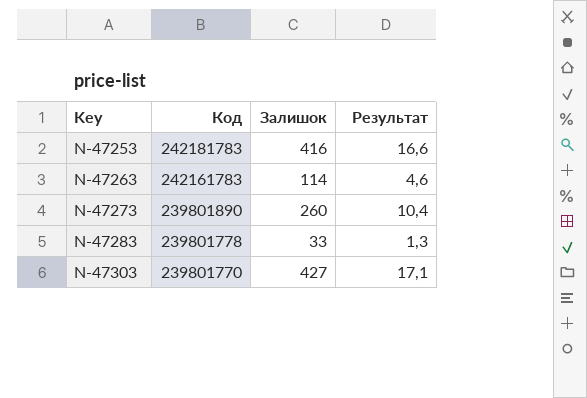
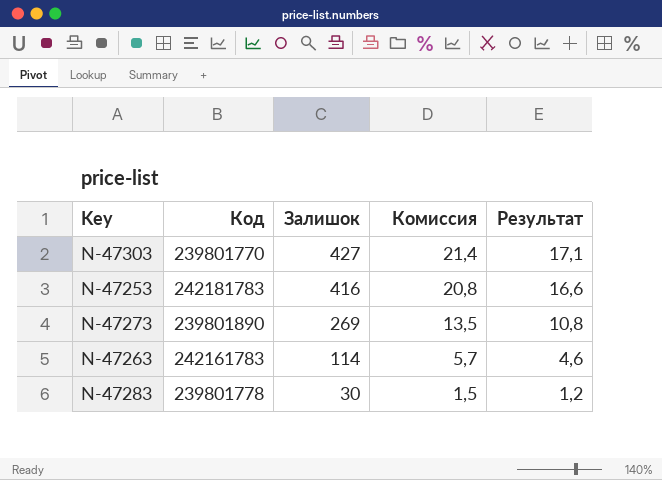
row order: Key ascending -> Залишок descending
column Комиссия | formula: none -> [Залишок] * 0,05
N-47273 | Залишок: 260 -> 269
N-47273 | Результат: 10,4 -> 10,8
N-47283 | Залишок: 33 -> 30
N-47283 | Результат: 1,3 -> 1,2

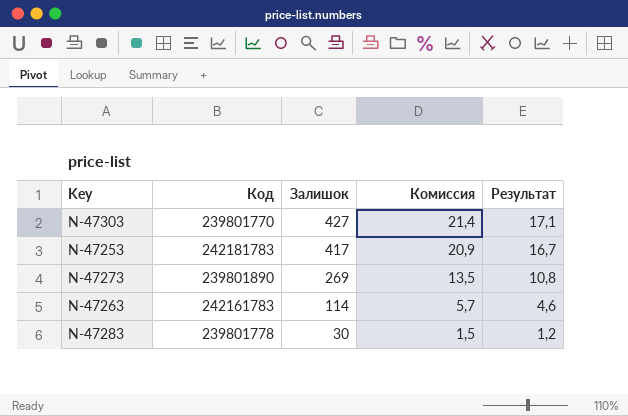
N-47253 | Залишок: 416 -> 417
N-47253 | Комиссия: 20,8 -> 20,9
N-47253 | Результат: 16,6 -> 16,7

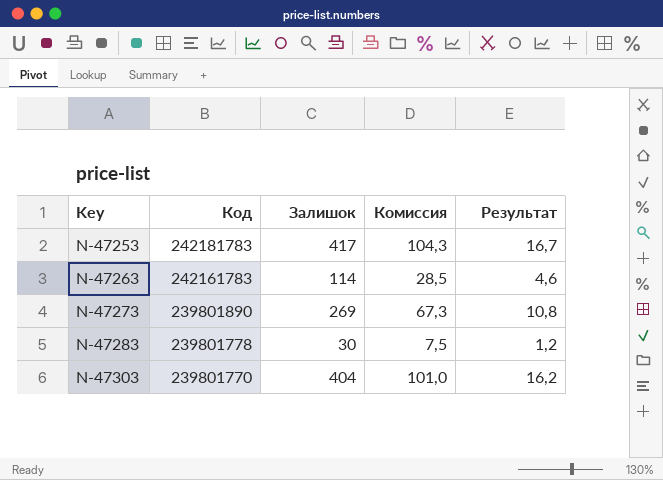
row order: Залишок descending -> Key ascending
column Комиссия | formula: [Залишок] * 0,05 -> [Залишок] * 0,25
N-47303 | Залишок: 427 -> 404
N-47303 | Результат: 17,1 -> 16,2

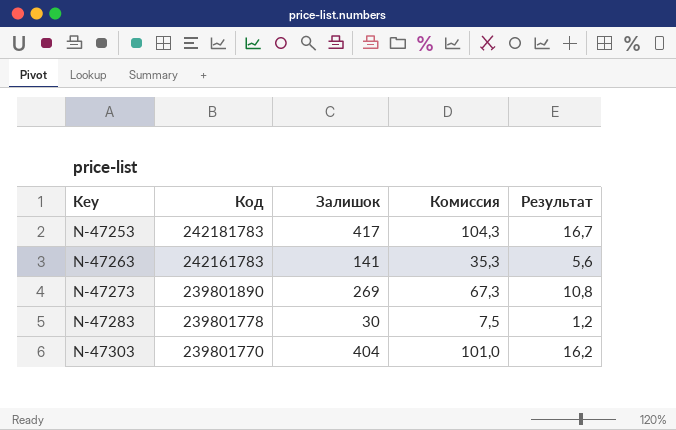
N-47263 | Залишок: 114 -> 141
N-47263 | Комиссия: 28,5 -> 35,3
N-47263 | Результат: 4,6 -> 5,6

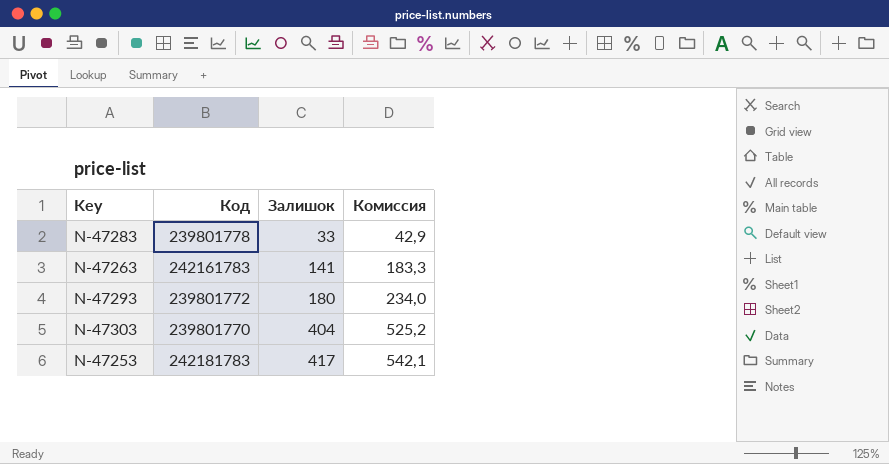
row order: Key ascending -> Залишок ascending
column Результат | formula: [Залишок] * 0,04 -> none
column Комиссия | formula: [Залишок] * 0,25 -> [Залишок] * 1,3
row N-47273: 239801890 | 269 | 67,3 | 10,8 -> none
N-47283 | Залишок: 30 -> 33
row N-47293: none -> 239801772 | 180 | 234,0

